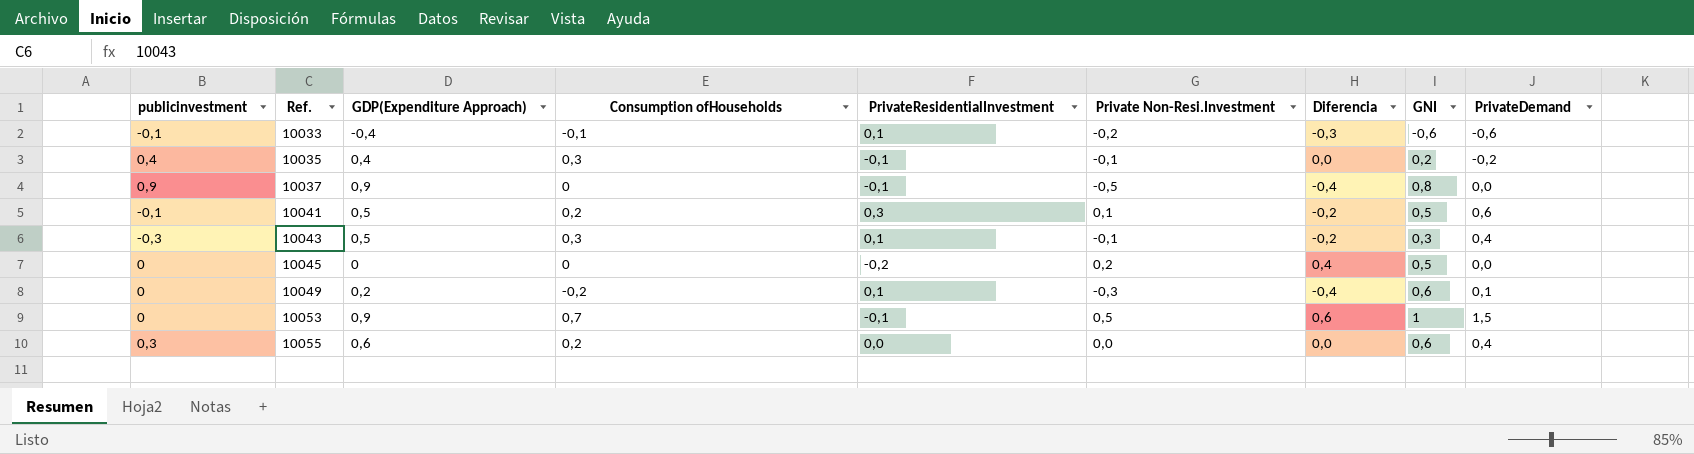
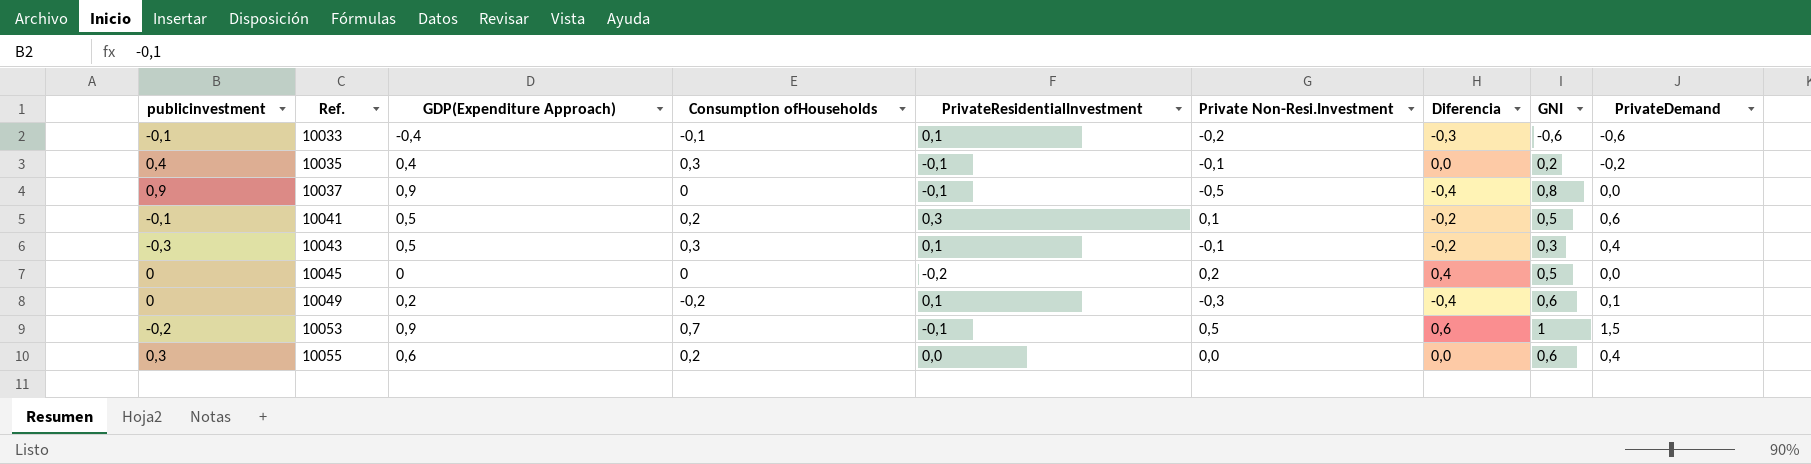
10053 | publicinvestment: 0 -> -0,2

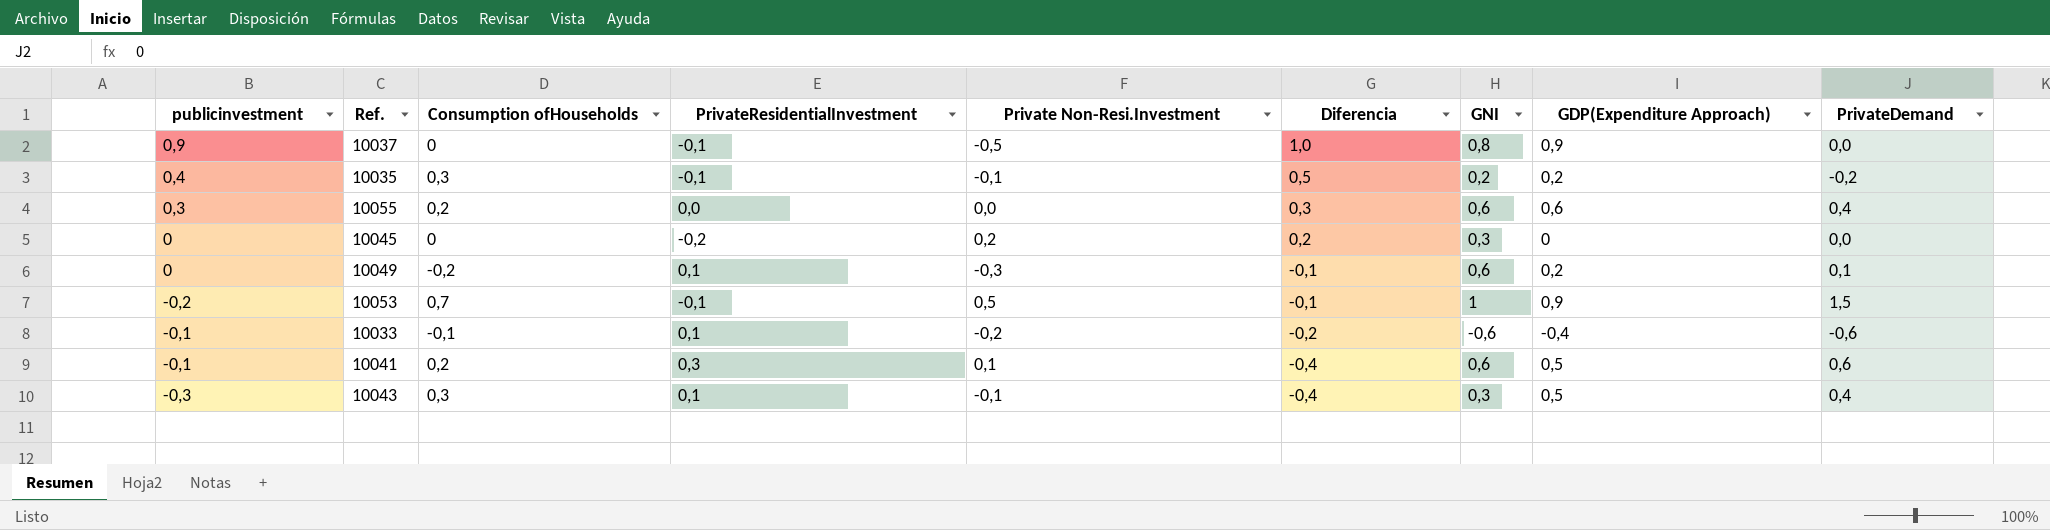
row order: Ref. ascending -> Diferencia descending
column Diferencia | formula: [Private Non-Resi.Investment] - [PrivateResidentialInvestment] -> [publicinvestment] - [PrivateResidentialInvestment]
column GDP(Expenditure Approach) | position: 3 -> 8
10035 | GDP(Expenditure Approach): 0,4 -> 0,2
10045 | GNI: 0,5 -> 0,3
10041 | GNI: 0,5 -> 0,6

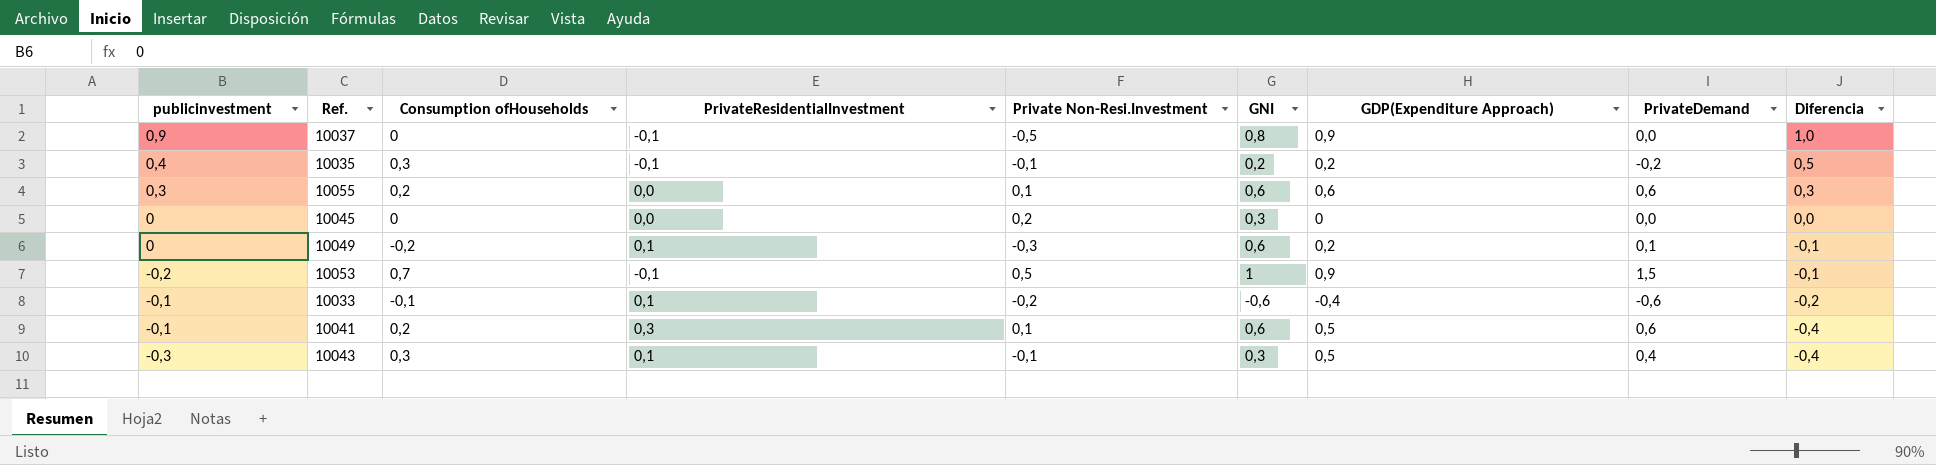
column Diferencia | position: 6 -> 9
10055 | Private Non-Resi.Investment: 0,0 -> 0,1
10055 | PrivateDemand: 0,4 -> 0,6
10045 | PrivateResidentialInvestment: -0,2 -> 0,0
10045 | Diferencia: 0,2 -> 0,0

